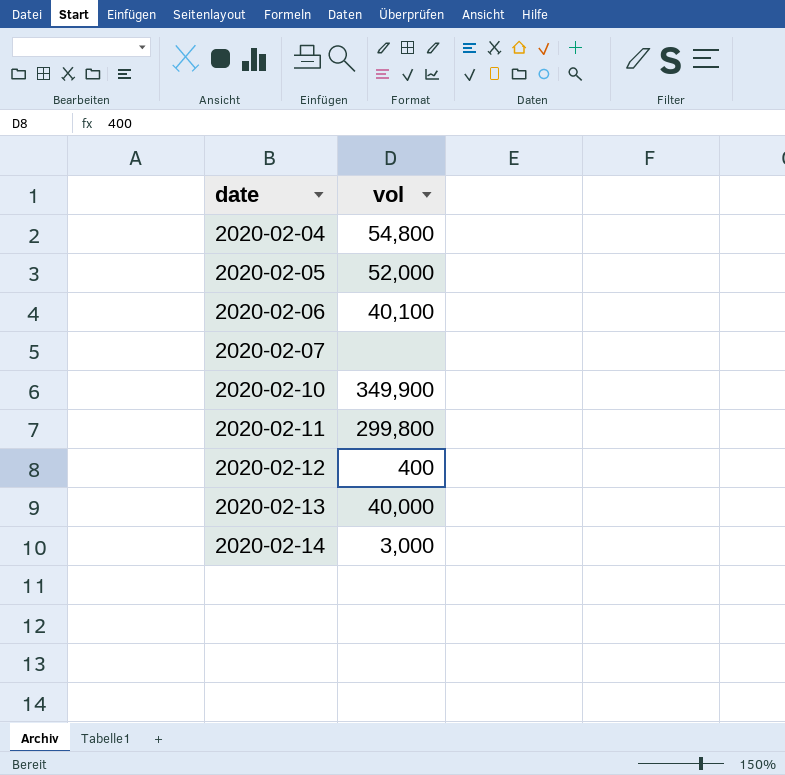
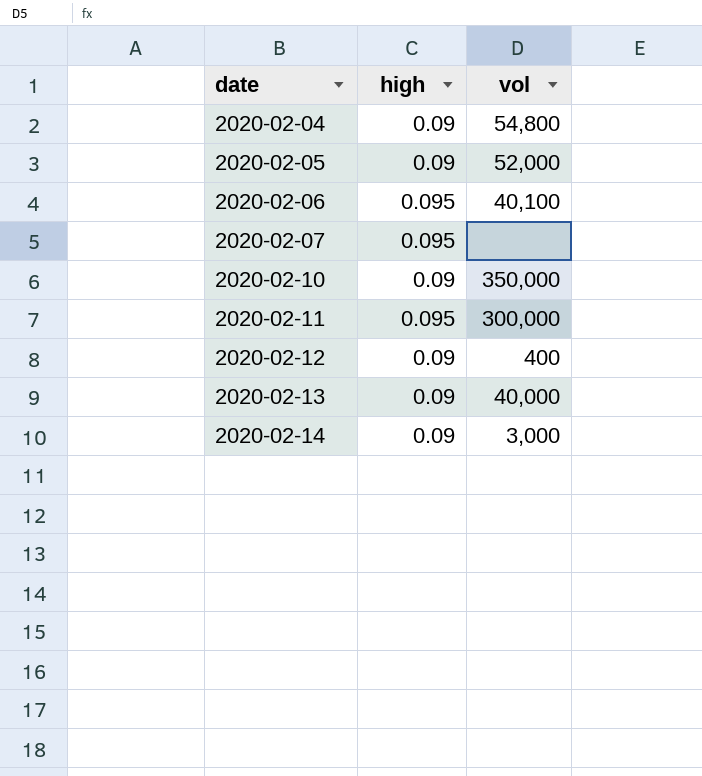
column high | position: none -> 2
2020-02-10 | vol: 349,900 -> 350,000
2020-02-11 | vol: 299,800 -> 300,000

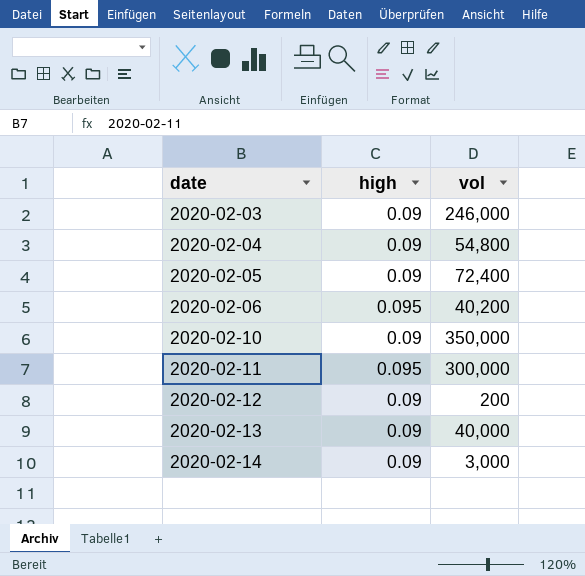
row 2020-02-07: 0.095 | none -> none
row 2020-02-03: none -> 0.09 | 246,000
2020-02-05 | vol: 52,000 -> 72,400
2020-02-06 | vol: 40,100 -> 40,200
2020-02-12 | vol: 400 -> 200

